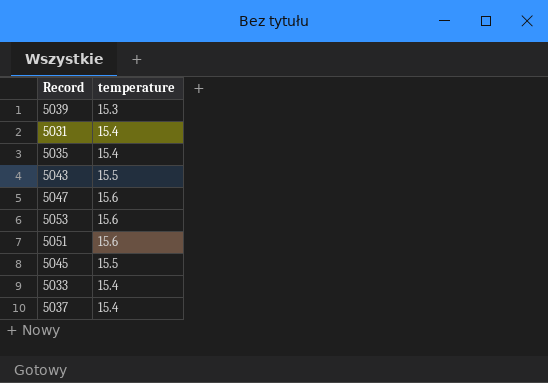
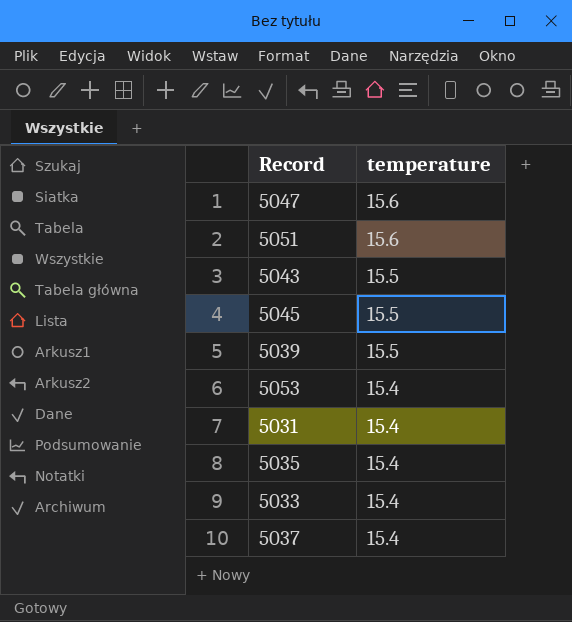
row order: none -> temperature descending
5039 | temperature: 15.3 -> 15.5
5053 | temperature: 15.6 -> 15.4

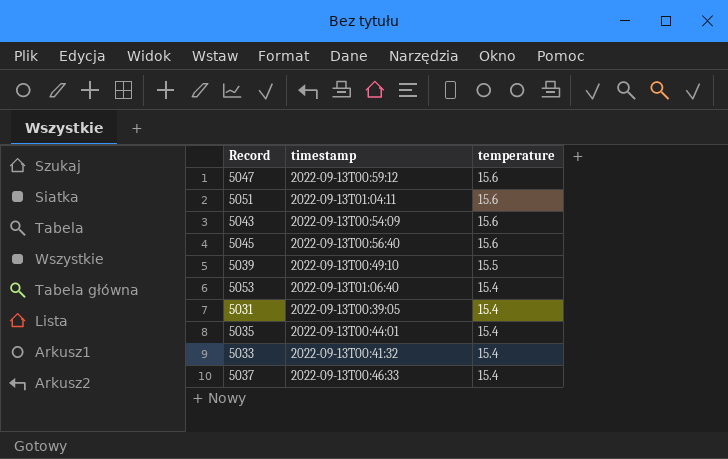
column timestamp | position: none -> 2
5043 | temperature: 15.5 -> 15.6
5045 | temperature: 15.5 -> 15.6

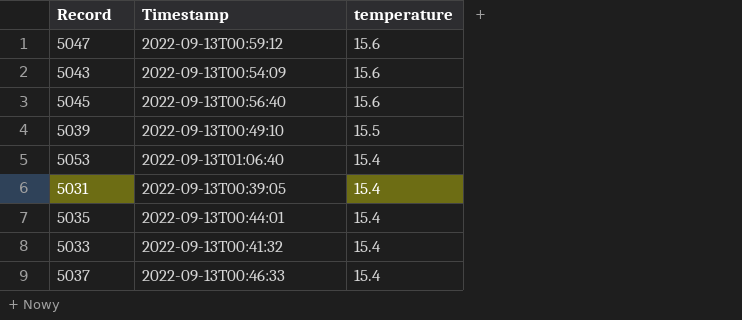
column name: timestamp -> Timestamp
row 5051: 2022-09-13T01:04:11 | 15.6 -> none

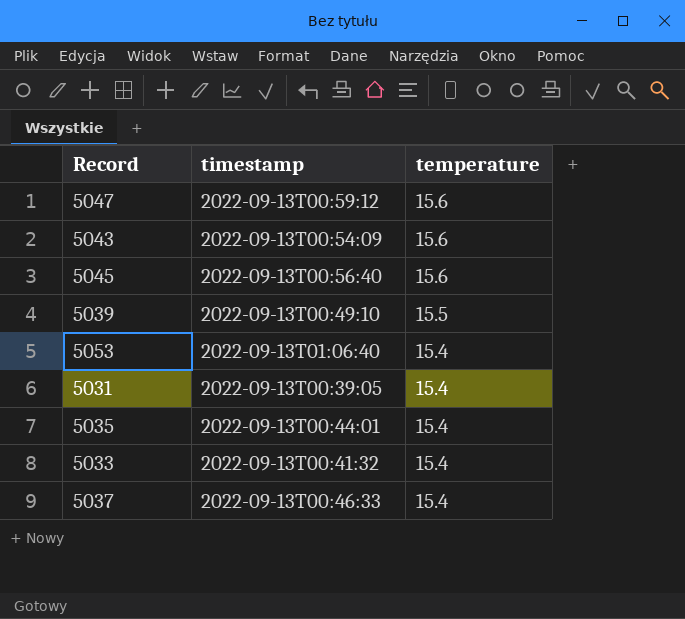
column name: Timestamp -> timestamp

